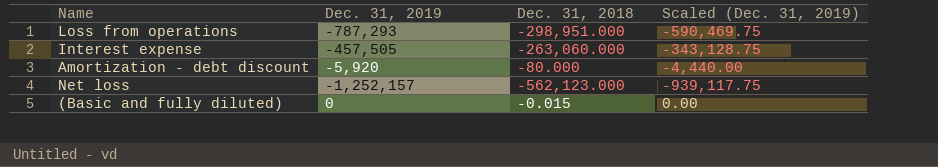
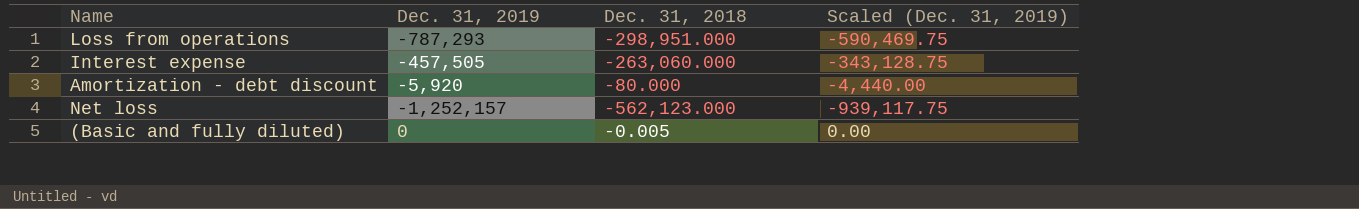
(Basic and fully diluted) | Dec. 31, 2018: -0.015 -> -0.005

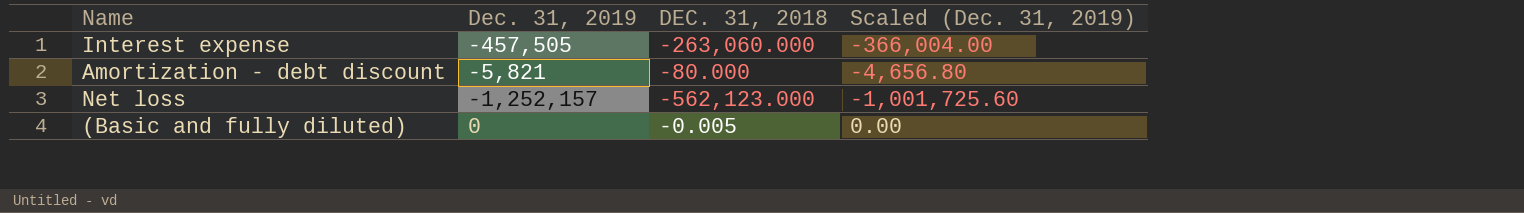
column name: Dec. 31, 2018 -> DEC. 31, 2018
column Scaled (Dec. 31, 2019) | formula: [Dec. 31, 2019] * 0.75 -> [Dec. 31, 2019] * 0.8
row Loss from operations: -787,293 | -298,951.000 | -590,469.75 -> none
Amortization - debt discount | Dec. 31, 2019: -5,920 -> -5,821

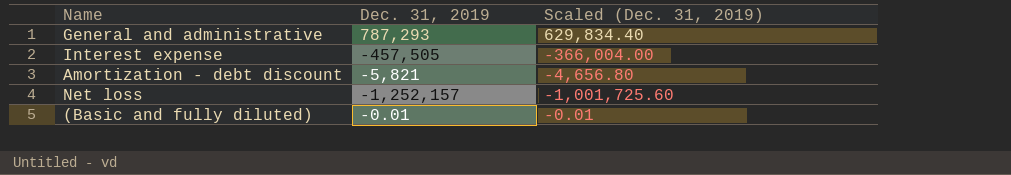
column DEC. 31, 2018 | position: 3 -> none
row General and administrative: none -> 787,293 | 629,834.40
(Basic and fully diluted) | Dec. 31, 2019: 0 -> -0.01
(Basic and fully diluted) | Scaled (Dec. 31, 2019): 0.00 -> -0.01

